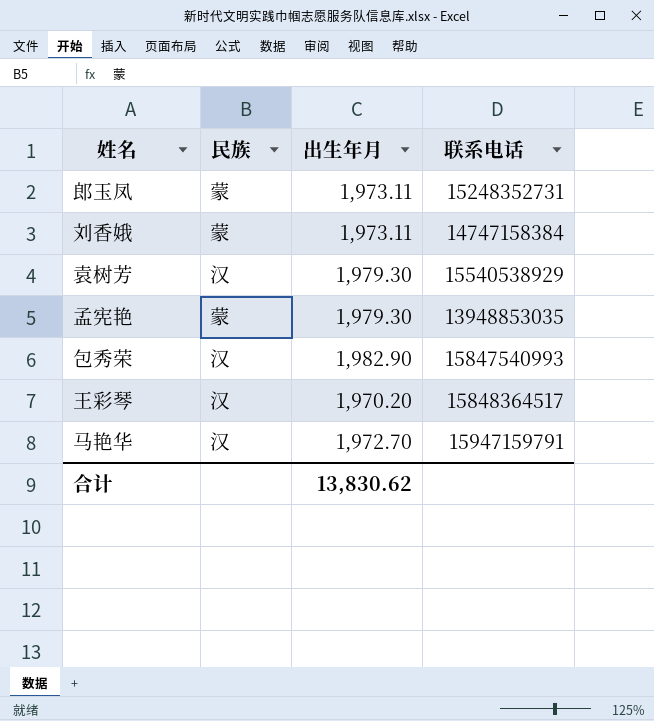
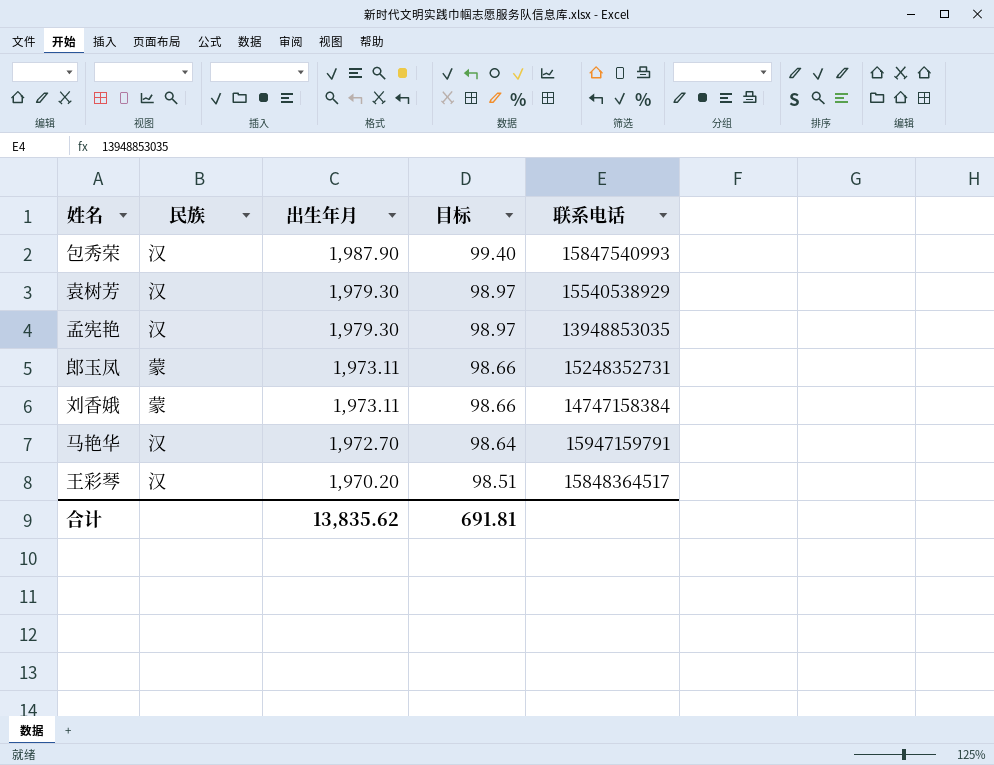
row order: none -> 出生年月 descending
column 目标 | formula: none -> [出生年月] * 0.05
包秀荣 | 出生年月: 1,982.90 -> 1,987.90
孟宪艳 | 民族: 蒙 -> 汉
合计 | 出生年月: 13,830.62 -> 13,835.62

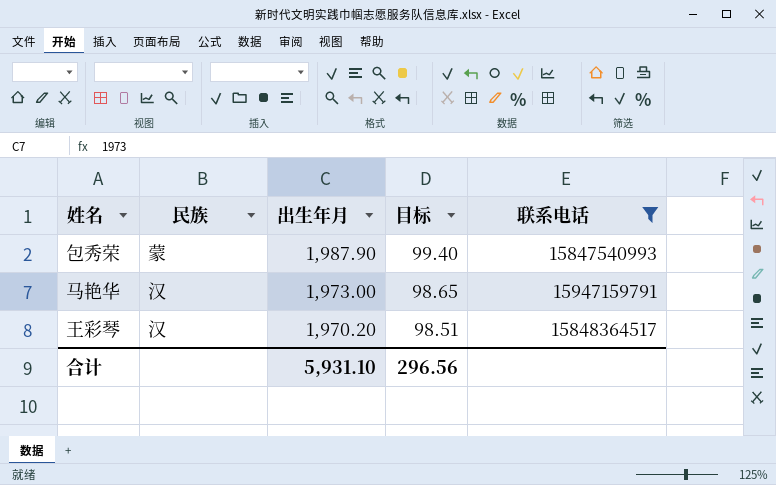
filter: none -> 联系电话 >= 15847540993
包秀荣 | 民族: 汉 -> 蒙
马艳华 | 出生年月: 1,972.70 -> 1,973.00
马艳华 | 目标: 98.64 -> 98.65
合计 | 出生年月: 13,835.62 -> 5,931.10
合计 | 目标: 691.81 -> 296.56

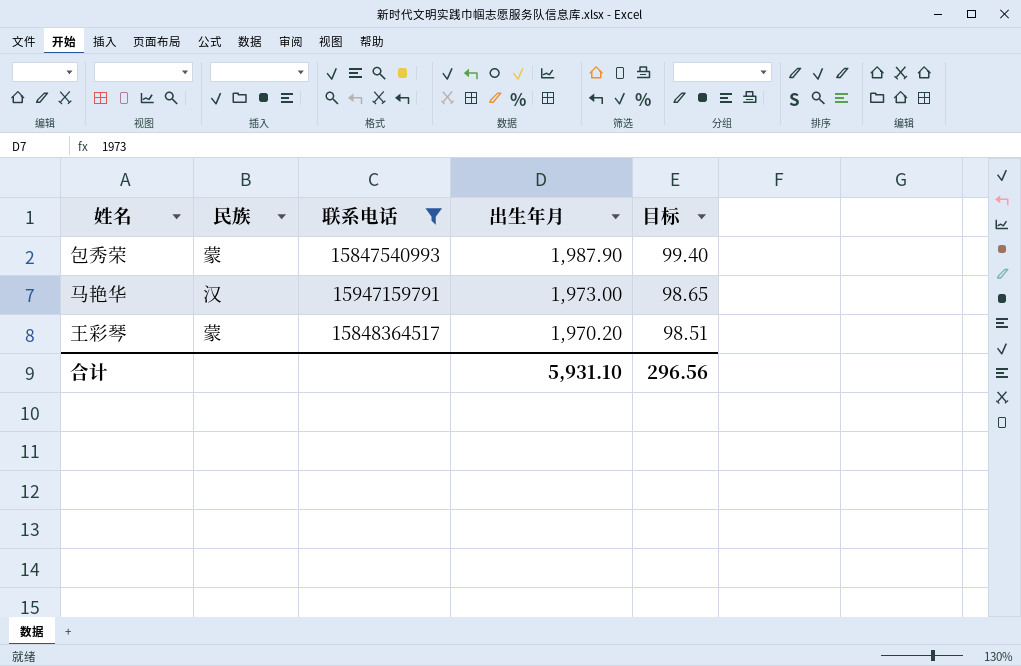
column 联系电话 | position: 5 -> 3
王彩琴 | 民族: 汉 -> 蒙

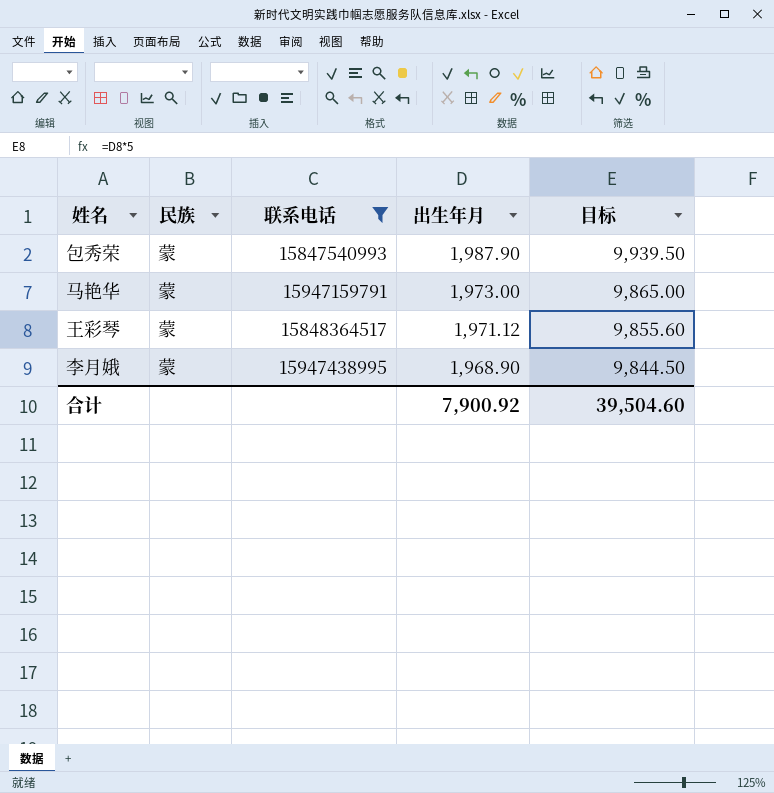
column 目标 | formula: [出生年月] * 0.05 -> [出生年月] * 5
马艳华 | 民族: 汉 -> 蒙
王彩琴 | 出生年月: 1,970.20 -> 1,971.12
row 李月娥: none -> 蒙 | 15947438995 | 1,968.90 | 9,844.50
合计 | 出生年月: 5,931.10 -> 7,900.92
合计 | 目标: 296.56 -> 39,504.60

